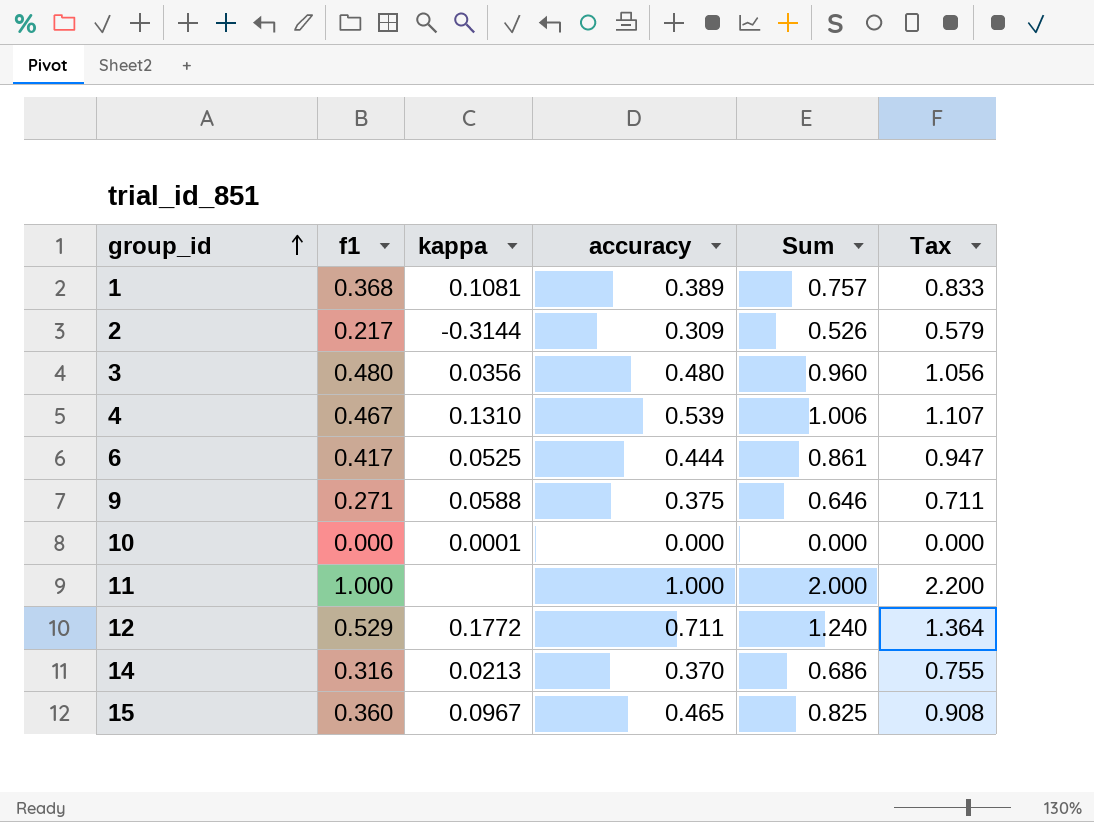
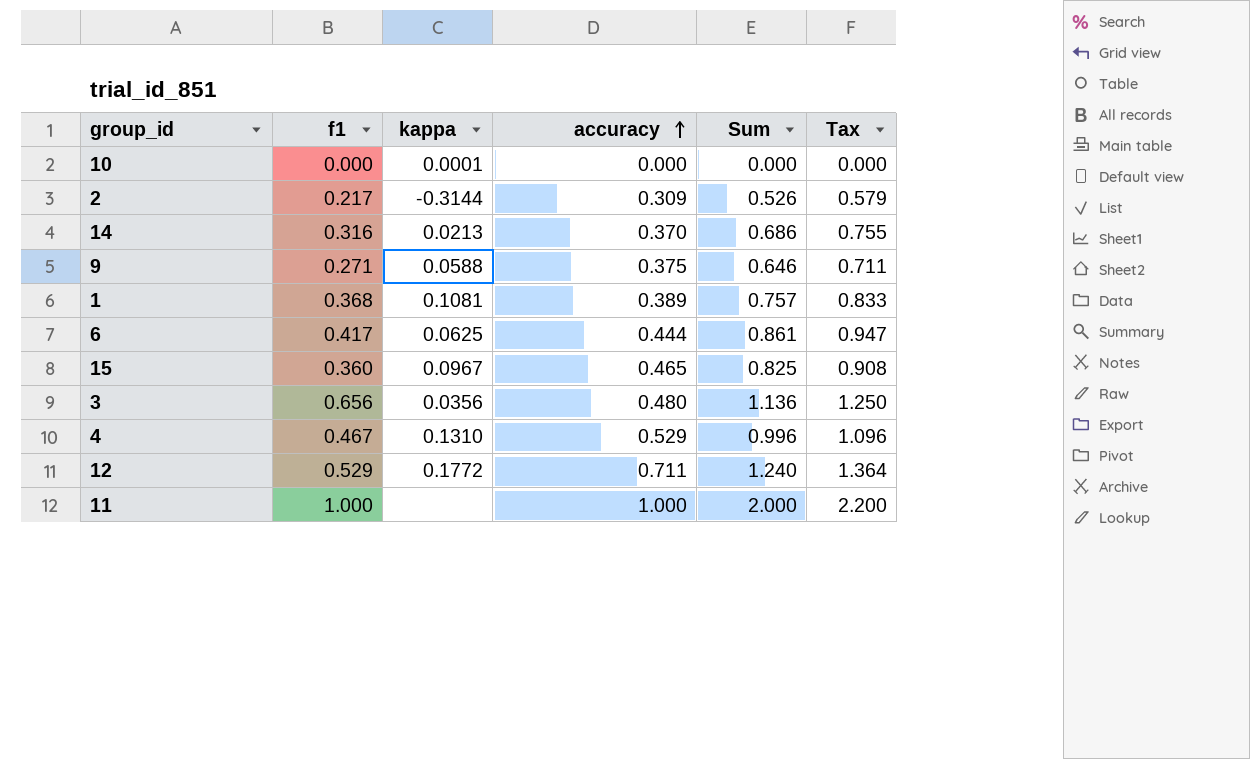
row order: group_id ascending -> accuracy ascending
6 | kappa: 0.0525 -> 0.0625
3 | f1: 0.480 -> 0.656
3 | Sum: 0.960 -> 1.136
3 | Tax: 1.056 -> 1.250
4 | accuracy: 0.539 -> 0.529
4 | Sum: 1.006 -> 0.996
4 | Tax: 1.107 -> 1.096

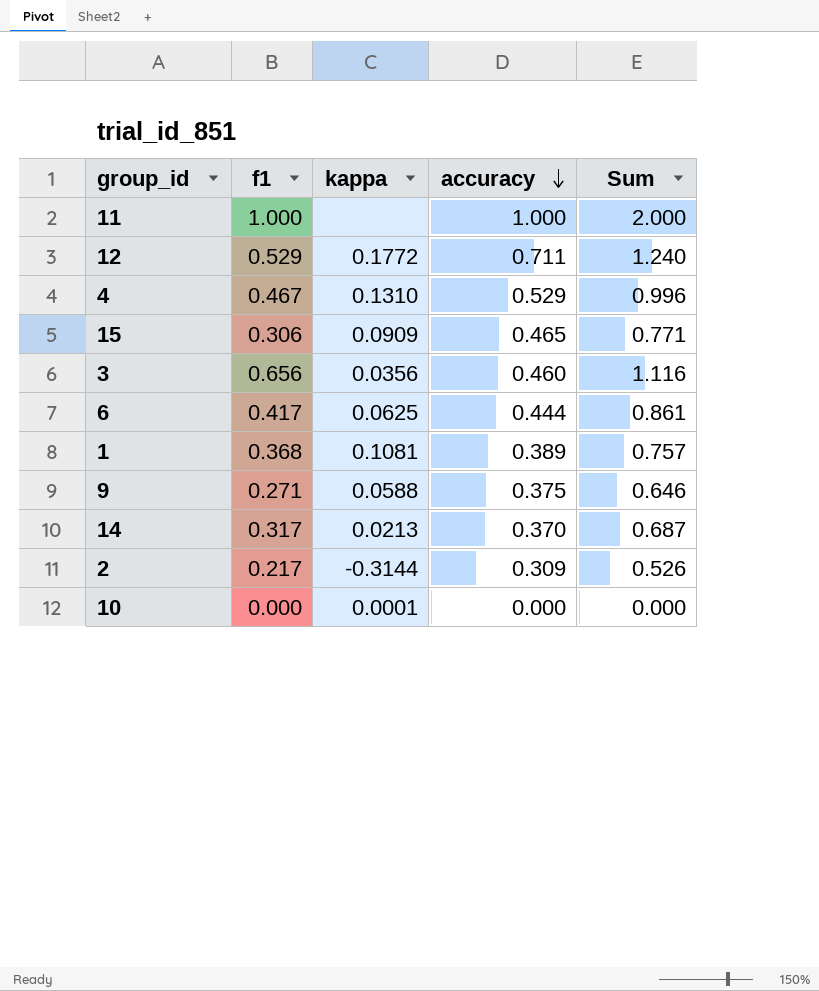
row order: accuracy ascending -> accuracy descending
column Tax | formula: [Sum] * 1.1 -> none
15 | f1: 0.360 -> 0.306
15 | kappa: 0.0967 -> 0.0909
15 | Sum: 0.825 -> 0.771
3 | accuracy: 0.480 -> 0.460
3 | Sum: 1.136 -> 1.116
14 | f1: 0.316 -> 0.317
14 | Sum: 0.686 -> 0.687

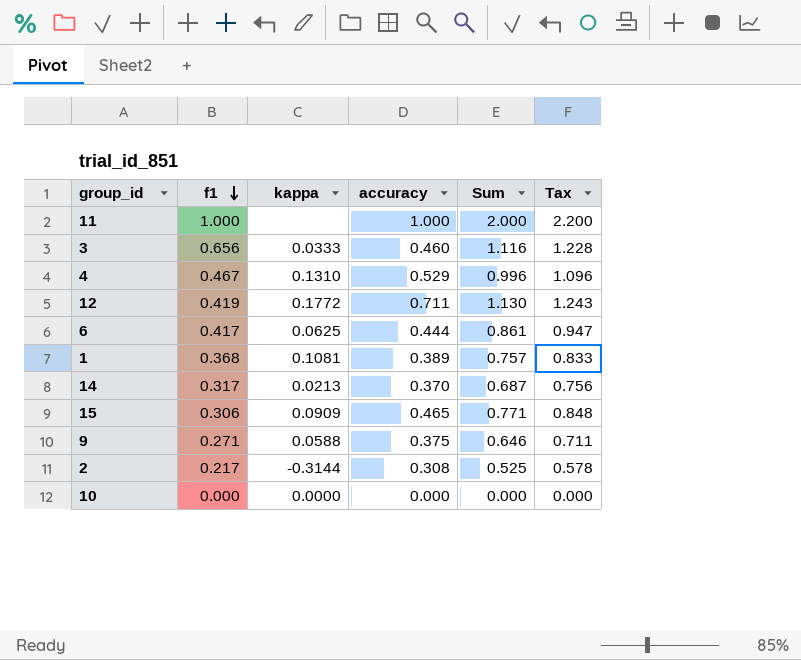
row order: accuracy descending -> f1 descending
column Tax | formula: none -> [Sum] * 1.1
3 | kappa: 0.0356 -> 0.0333
12 | f1: 0.529 -> 0.419
12 | Sum: 1.240 -> 1.130
2 | accuracy: 0.309 -> 0.308
2 | Sum: 0.526 -> 0.525
10 | kappa: 0.0001 -> 0.0000

